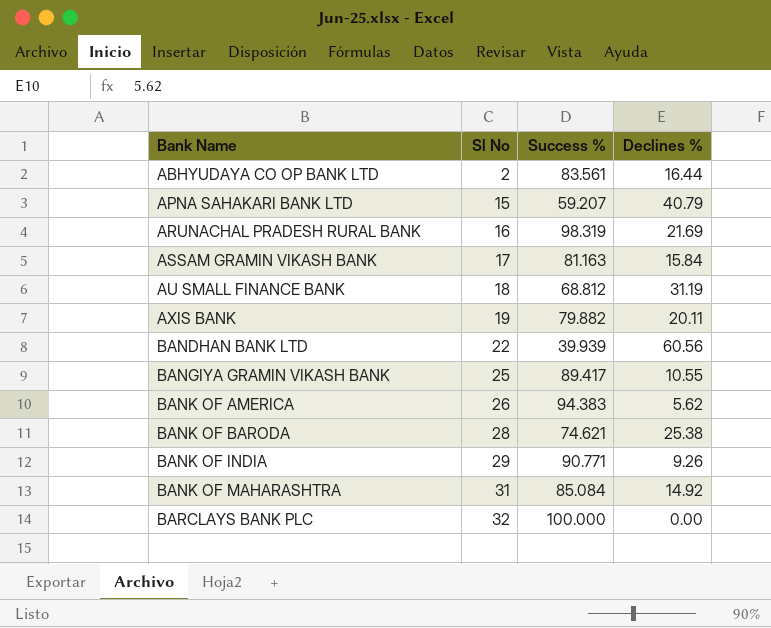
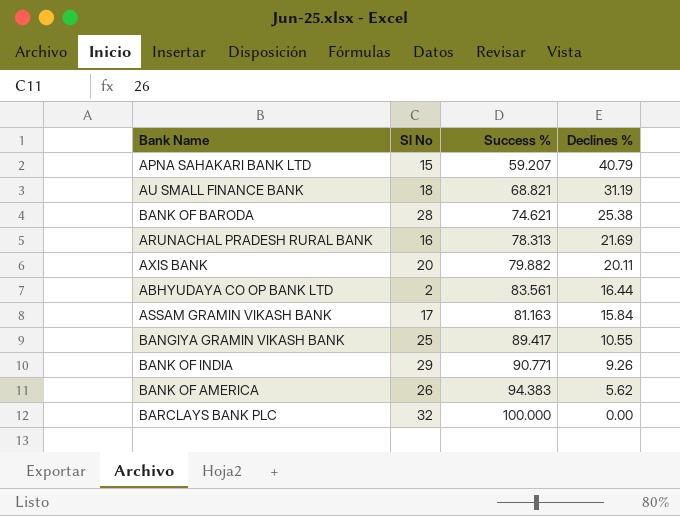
row order: Bank Name ascending -> Declines % descending
row BANDHAN BANK LTD: 22 | 39.939 | 60.56 -> none
row BANK OF MAHARASHTRA: 31 | 85.084 | 14.92 -> none
AU SMALL FINANCE BANK | Success %: 68.812 -> 68.821
ARUNACHAL PRADESH RURAL BANK | Success %: 98.319 -> 78.313
AXIS BANK | Sl No: 19 -> 20

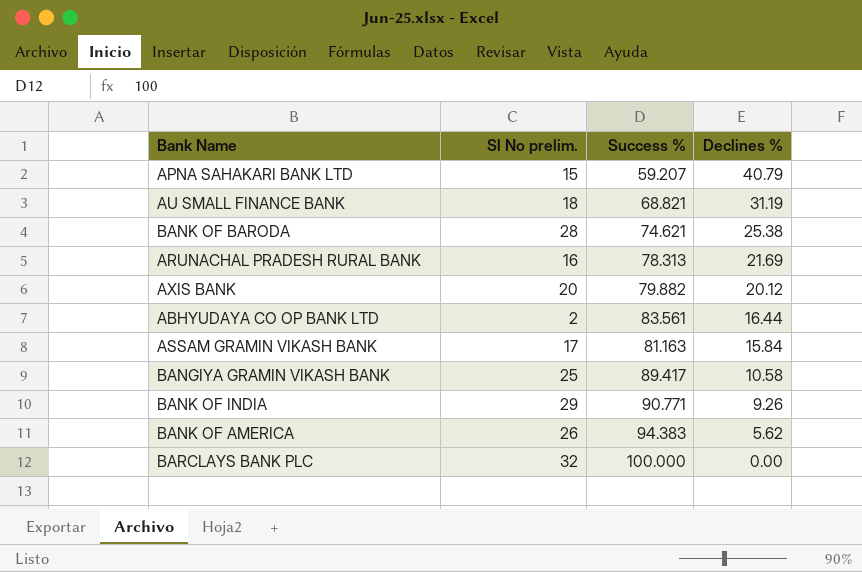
column name: Sl No -> Sl No prelim.
AXIS BANK | Declines %: 20.11 -> 20.12
BANGIYA GRAMIN VIKASH BANK | Declines %: 10.55 -> 10.58

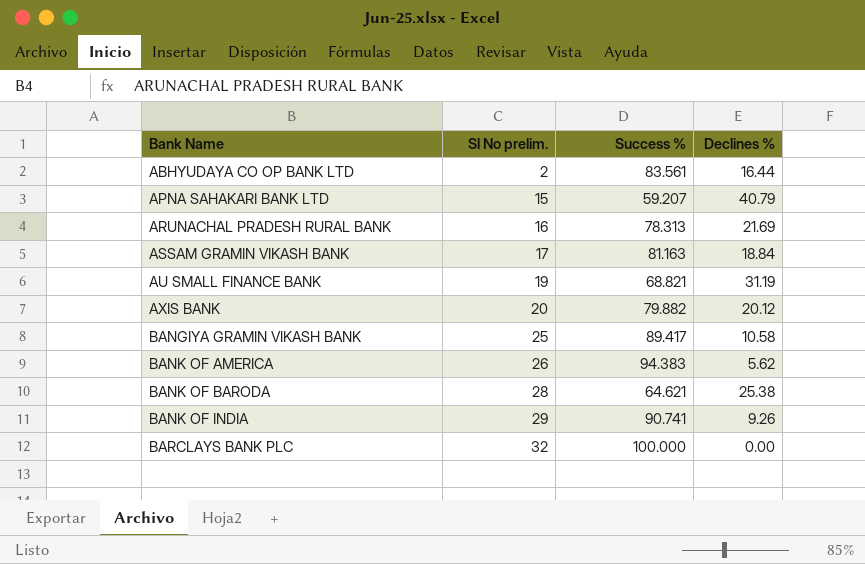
row order: Declines % descending -> Bank Name ascending
ASSAM GRAMIN VIKASH BANK | Declines %: 15.84 -> 18.84
AU SMALL FINANCE BANK | Sl No prelim.: 18 -> 19
BANK OF BARODA | Success %: 74.621 -> 64.621
BANK OF INDIA | Success %: 90.771 -> 90.741

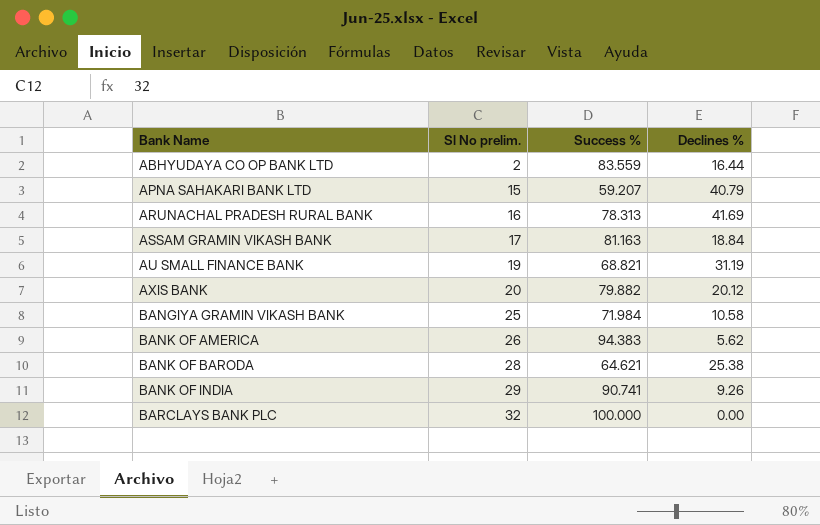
ABHYUDAYA CO OP BANK LTD | Success %: 83.561 -> 83.559
ARUNACHAL PRADESH RURAL BANK | Declines %: 21.69 -> 41.69
BANGIYA GRAMIN VIKASH BANK | Success %: 89.417 -> 71.984

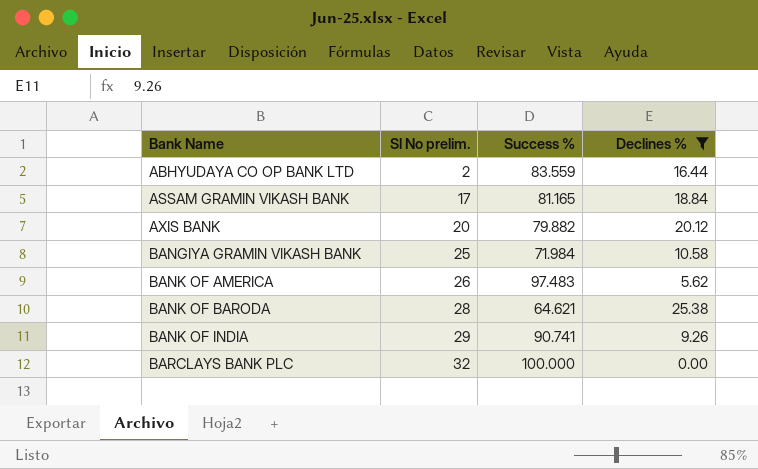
filter: none -> Declines % <= 25.38
ASSAM GRAMIN VIKASH BANK | Success %: 81.163 -> 81.165
BANK OF AMERICA | Success %: 94.383 -> 97.483

